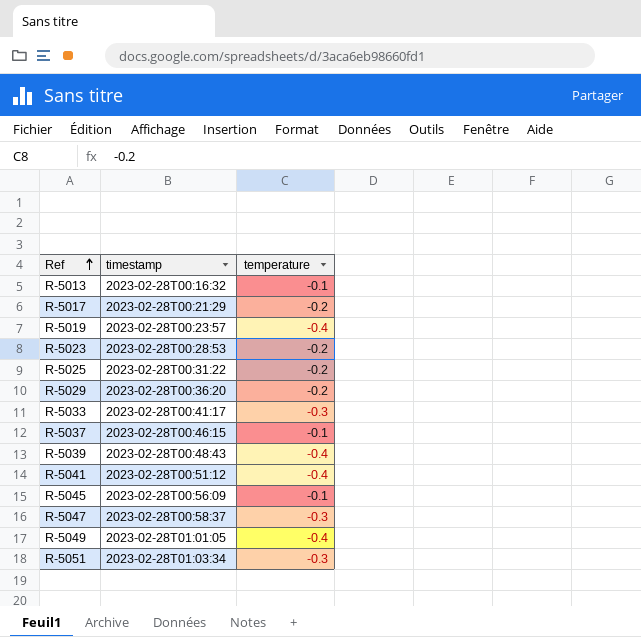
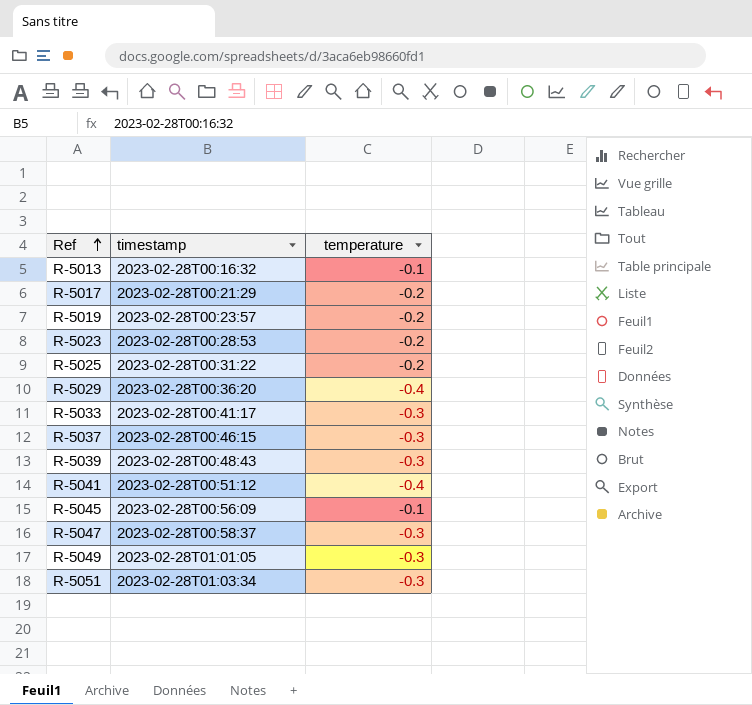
R-5019 | temperature: -0.4 -> -0.2
R-5029 | temperature: -0.2 -> -0.4
R-5037 | temperature: -0.1 -> -0.3
R-5039 | temperature: -0.4 -> -0.3
R-5049 | temperature: -0.4 -> -0.3

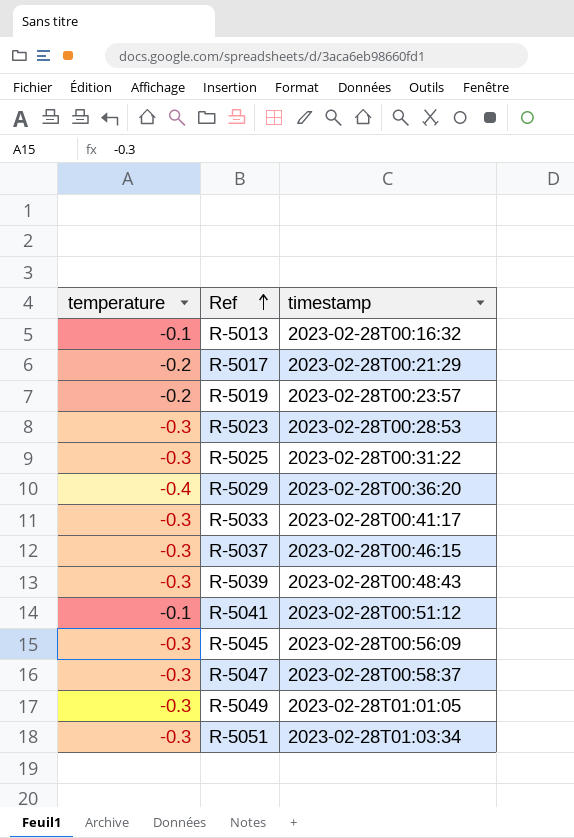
column temperature | position: 3 -> 1
R-5023 | temperature: -0.2 -> -0.3
R-5025 | temperature: -0.2 -> -0.3
R-5041 | temperature: -0.4 -> -0.1
R-5045 | temperature: -0.1 -> -0.3

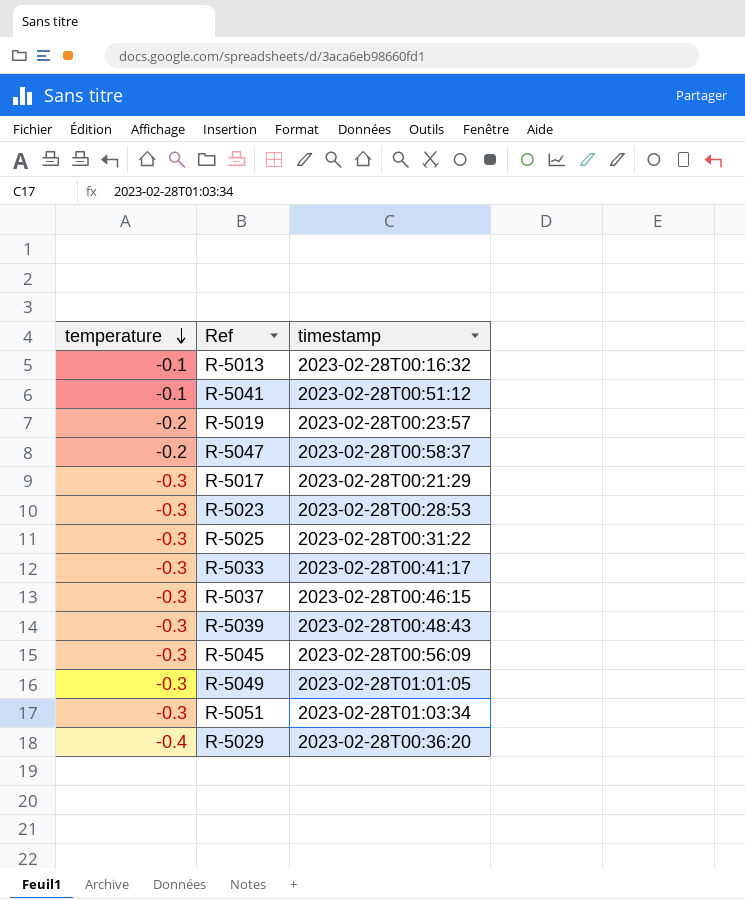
row order: Ref ascending -> temperature descending
R-5047 | temperature: -0.3 -> -0.2
R-5017 | temperature: -0.2 -> -0.3

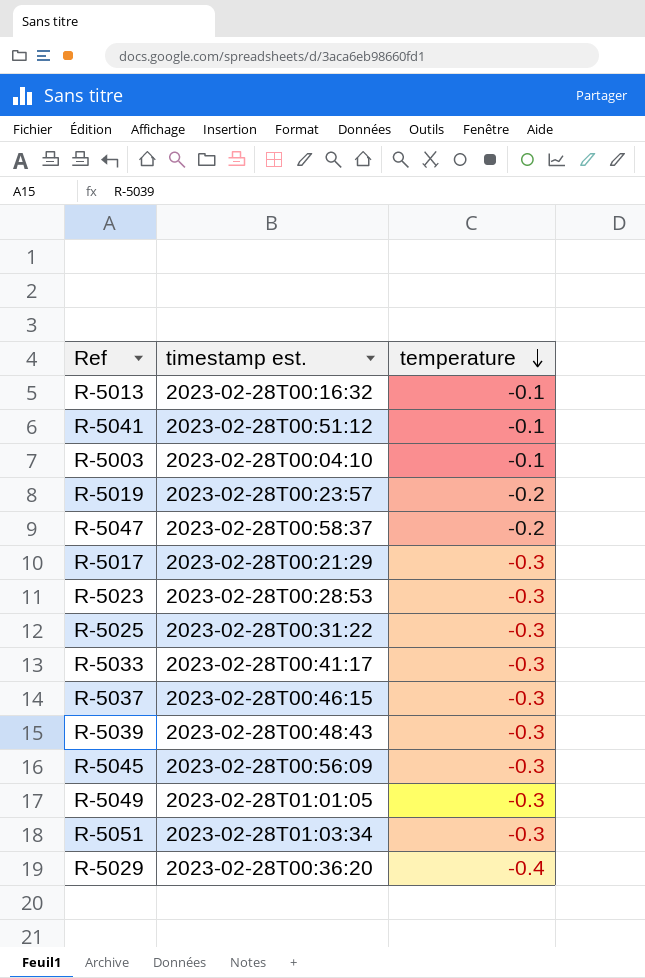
column name: timestamp -> timestamp est.
column temperature | position: 1 -> 3
row R-5003: none -> 2023-02-28T00:04:10 | -0.1

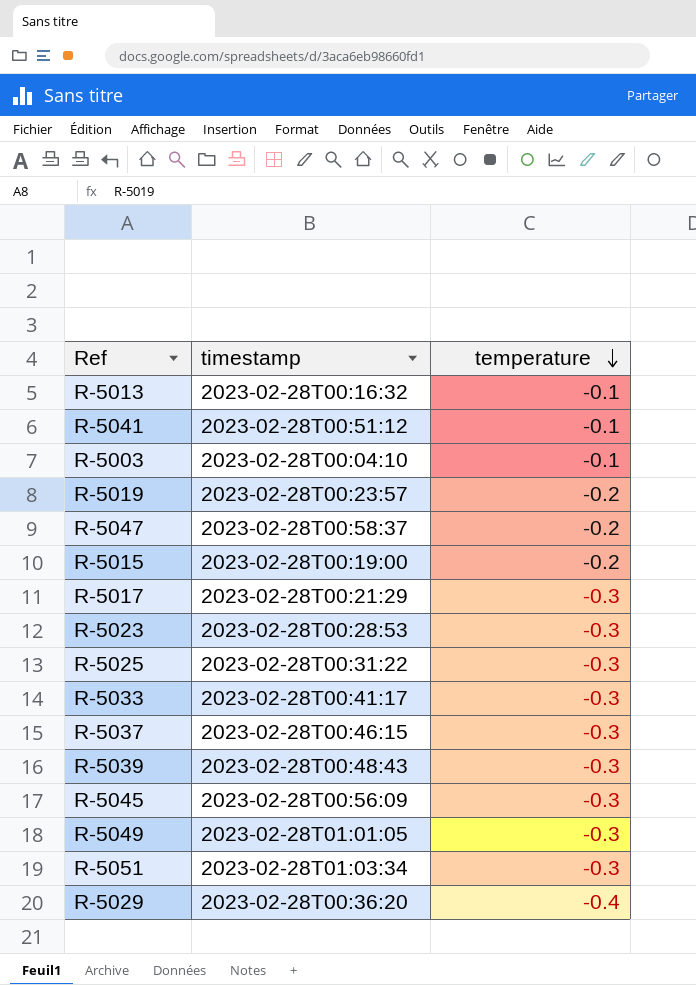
column name: timestamp est. -> timestamp
row R-5015: none -> 2023-02-28T00:19:00 | -0.2

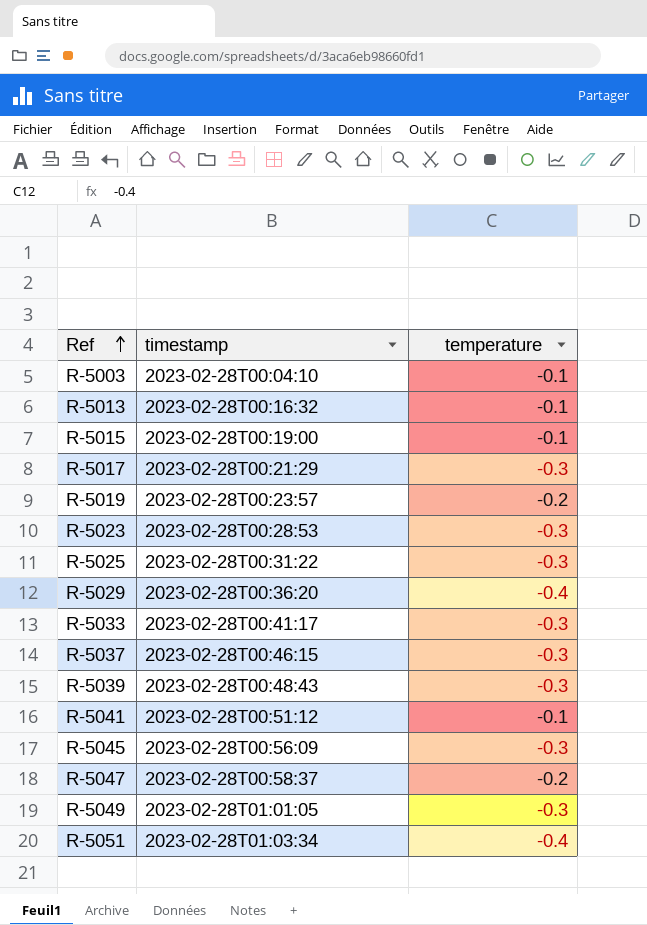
row order: temperature descending -> Ref ascending
R-5015 | temperature: -0.2 -> -0.1
R-5051 | temperature: -0.3 -> -0.4

